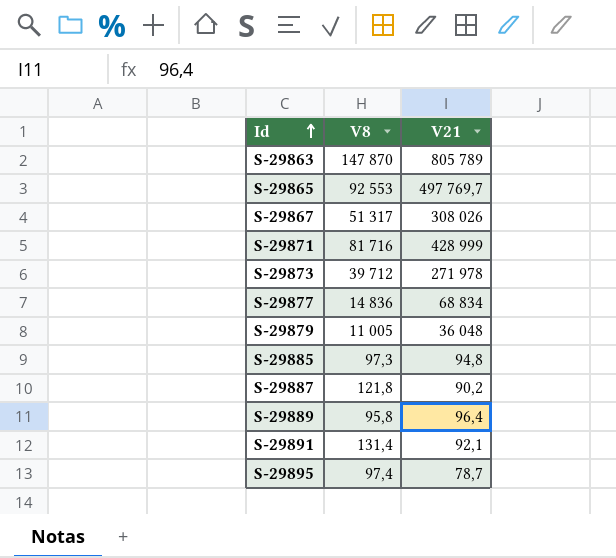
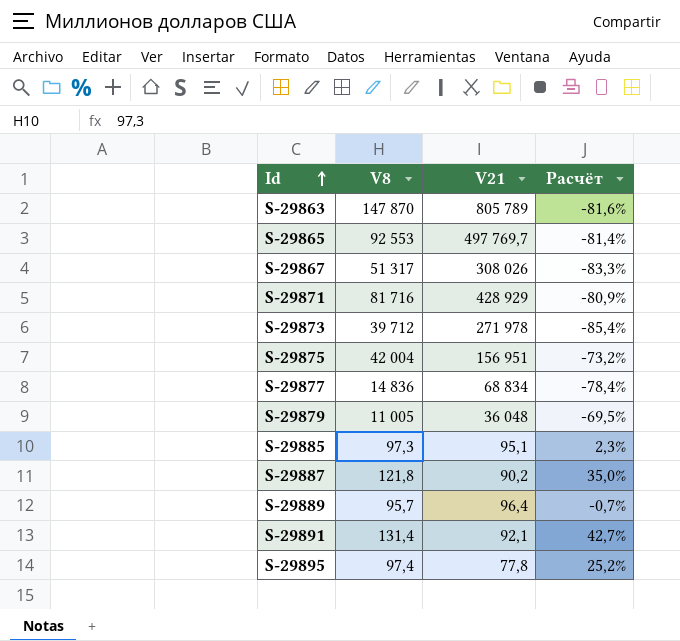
column Расчёт | formula: none -> ([V8] - [V21]) / [V21]
S-29871 | V21: 428 999 -> 428 929
row S-29875: none -> 42 004 | 156 951 | -73,2%
S-29885 | V21: 94,8 -> 95,1
S-29889 | V8: 95,8 -> 95,7
S-29895 | V21: 78,7 -> 77,8

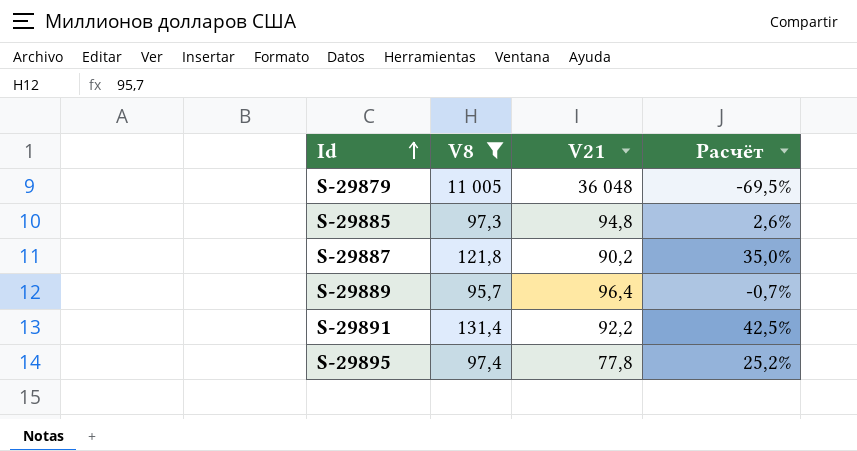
filter: none -> V8 <= 11 005
S-29885 | V21: 95,1 -> 94,8
S-29885 | Расчёт: 2,3% -> 2,6%
S-29891 | V21: 92,1 -> 92,2
S-29891 | Расчёт: 42,7% -> 42,5%

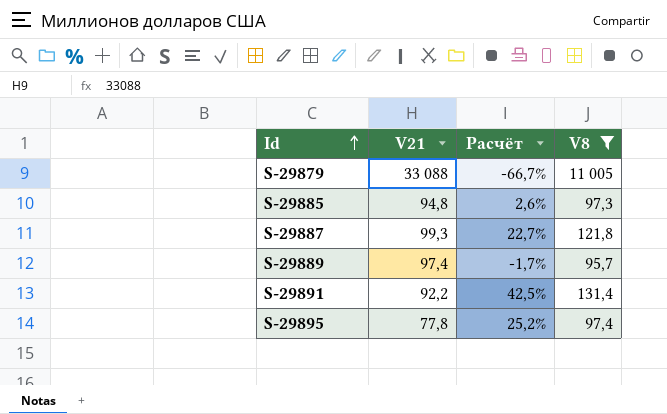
column V8 | position: 2 -> 4
S-29879 | V21: 36 048 -> 33 088
S-29879 | Расчёт: -69,5% -> -66,7%
S-29887 | V21: 90,2 -> 99,3
S-29887 | Расчёт: 35,0% -> 22,7%
S-29889 | V21: 96,4 -> 97,4
S-29889 | Расчёт: -0,7% -> -1,7%

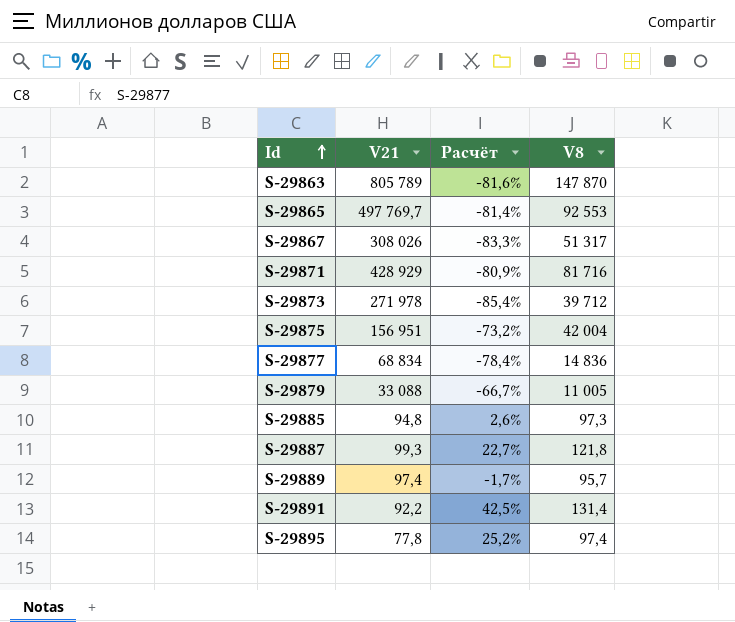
filter: V8 <= 11 005 -> none

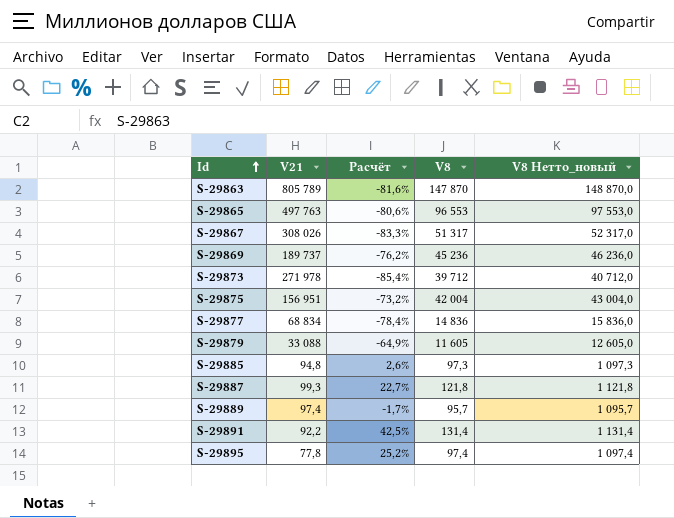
column V8 Нетто_новый | formula: none -> [V8] + 1000
row S-29871: 428 929 | -80,9% | 81 716 -> none
S-29865 | V21: 497 769,7 -> 497 763
S-29865 | Расчёт: -81,4% -> -80,6%
S-29865 | V8: 92 553 -> 96 553
row S-29869: none -> 189 737 | -76,2% | 45 236 | 46 236,0
S-29879 | Расчёт: -66,7% -> -64,9%
S-29879 | V8: 11 005 -> 11 605

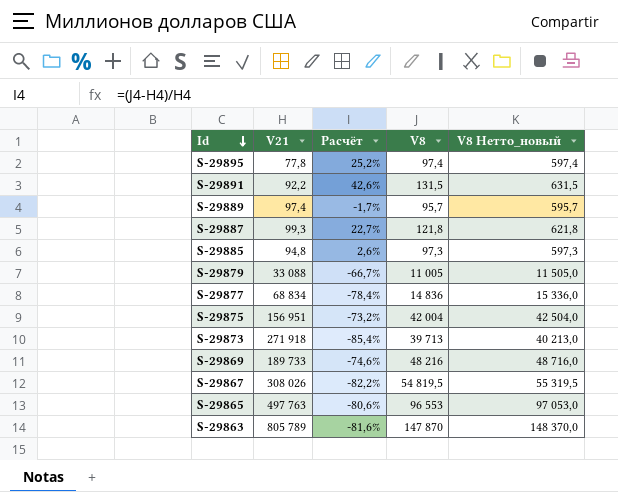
row order: Id ascending -> Id descending
column V8 Нетто_новый | formula: [V8] + 1000 -> [V8] + 500
S-29891 | Расчёт: 42,5% -> 42,6%
S-29891 | V8: 131,4 -> 131,5
S-29879 | Расчёт: -64,9% -> -66,7%
S-29879 | V8: 11 605 -> 11 005
S-29873 | V21: 271 978 -> 271 918
S-29873 | V8: 39 712 -> 39 713
S-29869 | V21: 189 737 -> 189 733
S-29869 | Расчёт: -76,2% -> -74,6%
S-29869 | V8: 45 236 -> 48 216
S-29867 | Расчёт: -83,3% -> -82,2%
S-29867 | V8: 51 317 -> 54 819,5

